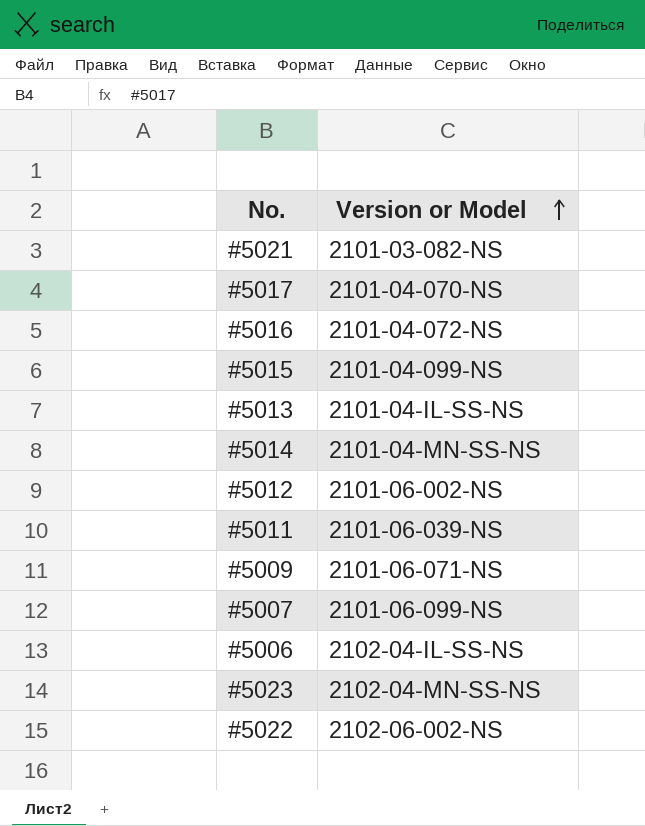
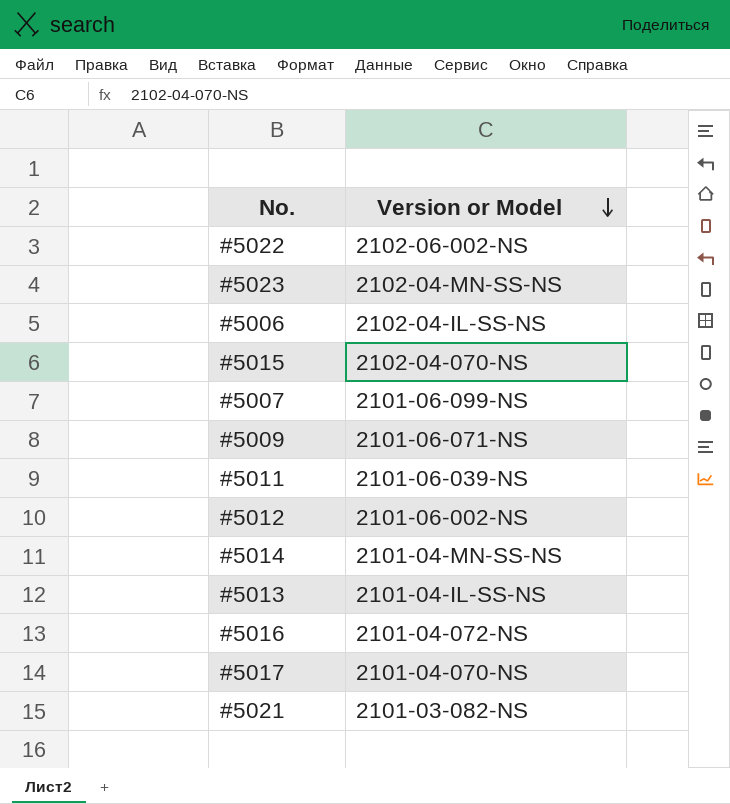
row order: Version or Model ascending -> Version or Model descending
#5015 | Version or Model: 2101-04-099-NS -> 2102-04-070-NS

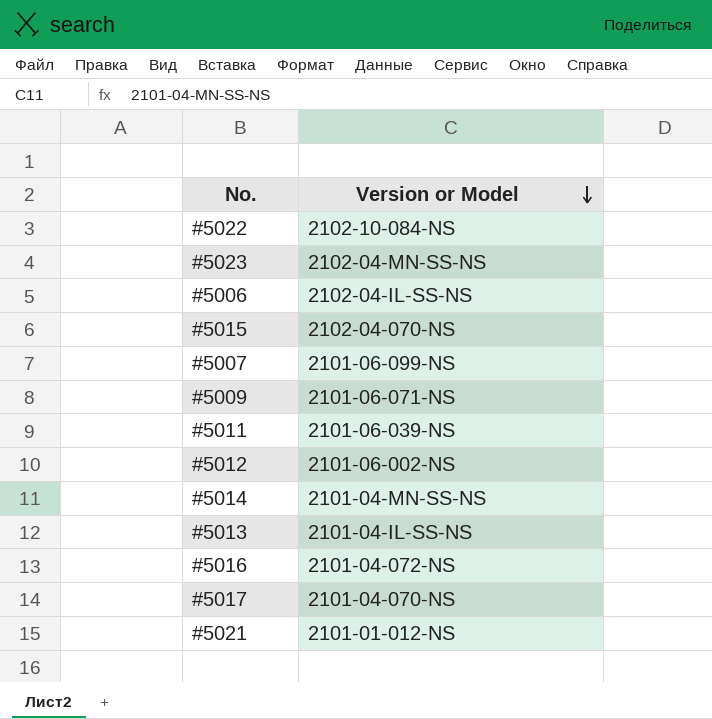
#5022 | Version or Model: 2102-06-002-NS -> 2102-10-084-NS
#5021 | Version or Model: 2101-03-082-NS -> 2101-01-012-NS

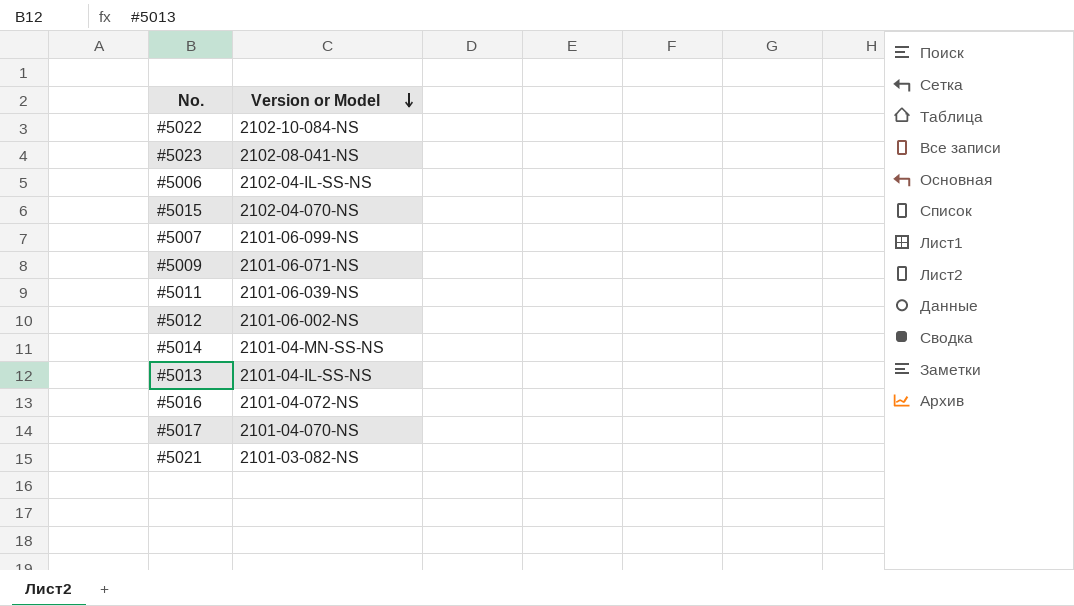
#5023 | Version or Model: 2102-04-MN-SS-NS -> 2102-08-041-NS
#5021 | Version or Model: 2101-01-012-NS -> 2101-03-082-NS

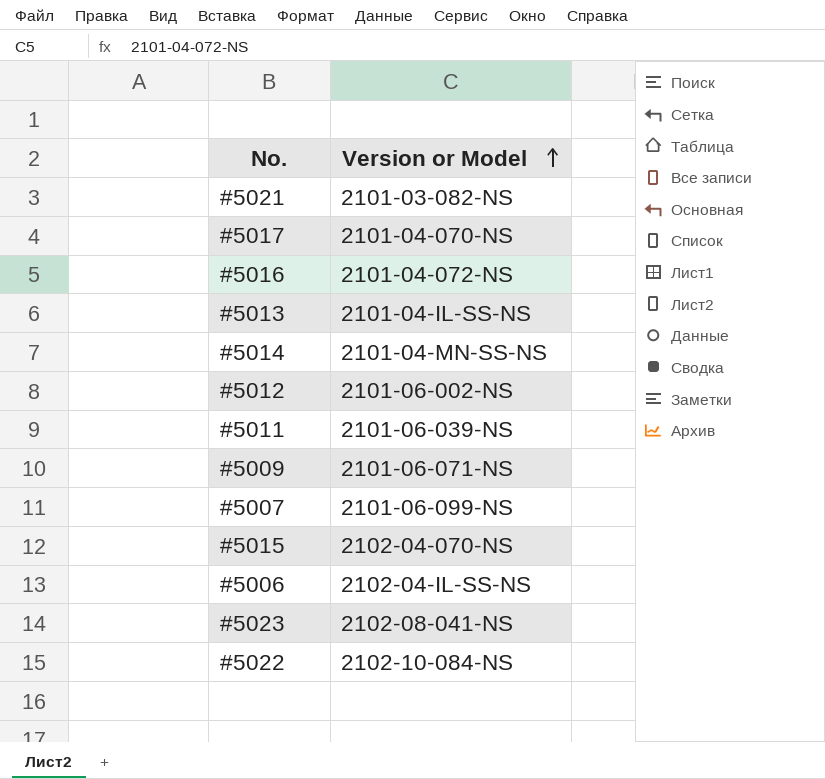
row order: Version or Model descending -> Version or Model ascending

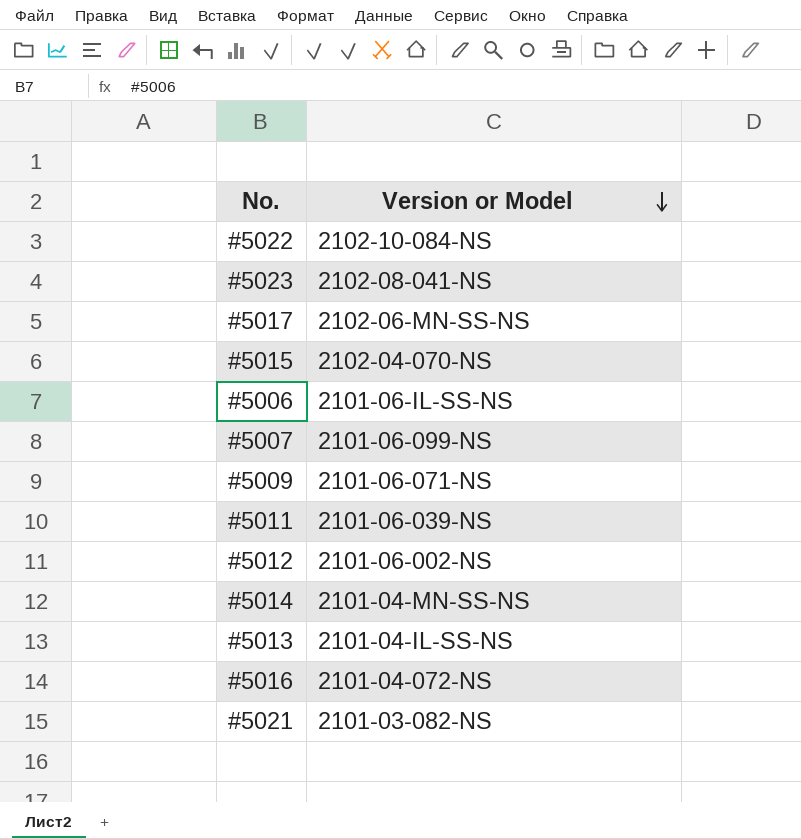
row order: Version or Model ascending -> Version or Model descending
#5017 | Version or Model: 2101-04-070-NS -> 2102-06-MN-SS-NS
#5006 | Version or Model: 2102-04-IL-SS-NS -> 2101-06-IL-SS-NS

